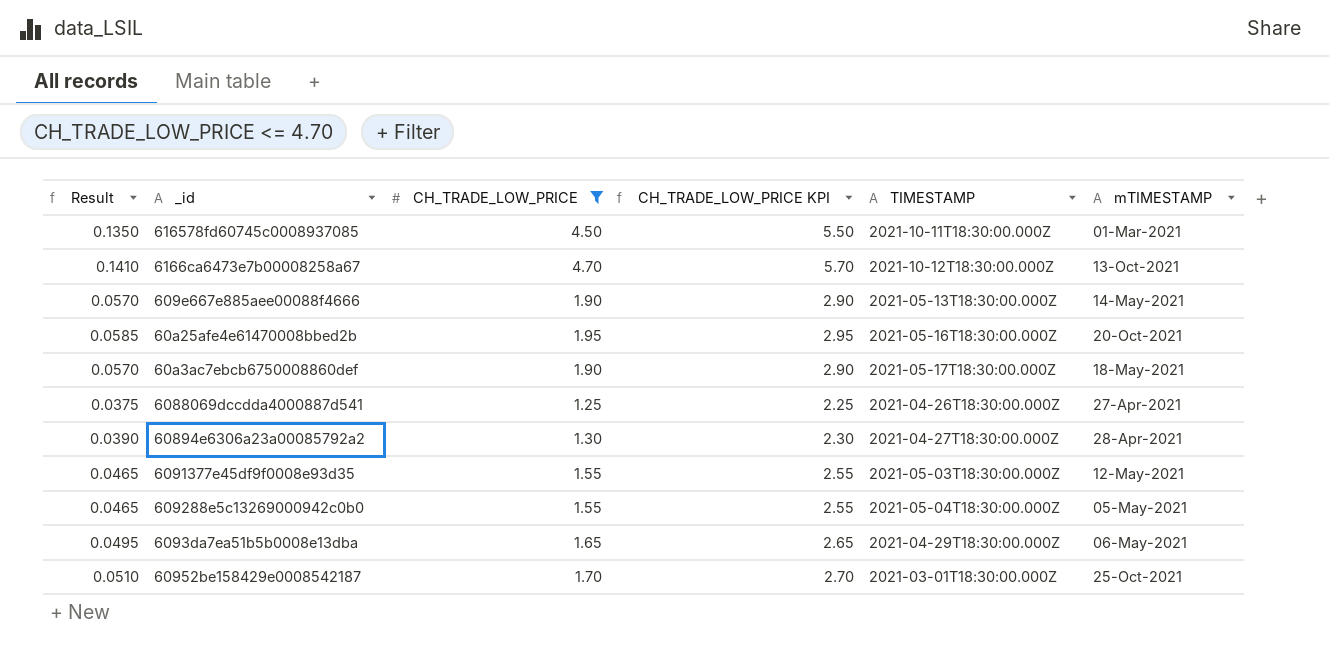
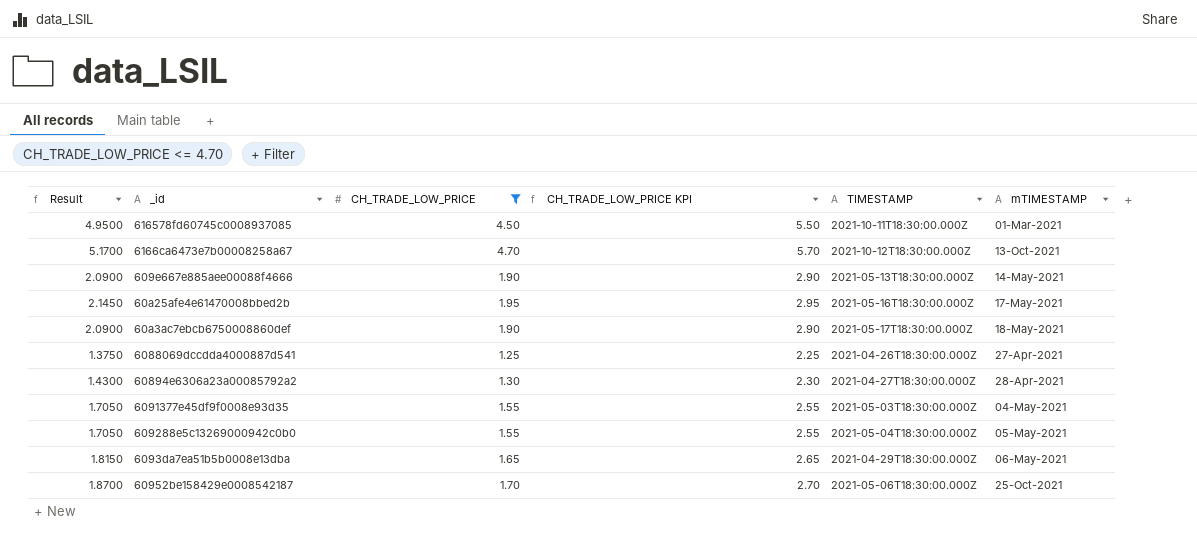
column Result | formula: [CH_TRADE_LOW_PRICE] * 0.03 -> [CH_TRADE_LOW_PRICE] * 1.1
60a25afe4e61470008bbed2b | mTIMESTAMP: 20-Oct-2021 -> 17-May-2021
6091377e45df9f0008e93d35 | mTIMESTAMP: 12-May-2021 -> 04-May-2021
60952be158429e0008542187 | TIMESTAMP: 2021-03-01T18:30:00.000Z -> 2021-05-06T18:30:00.000Z

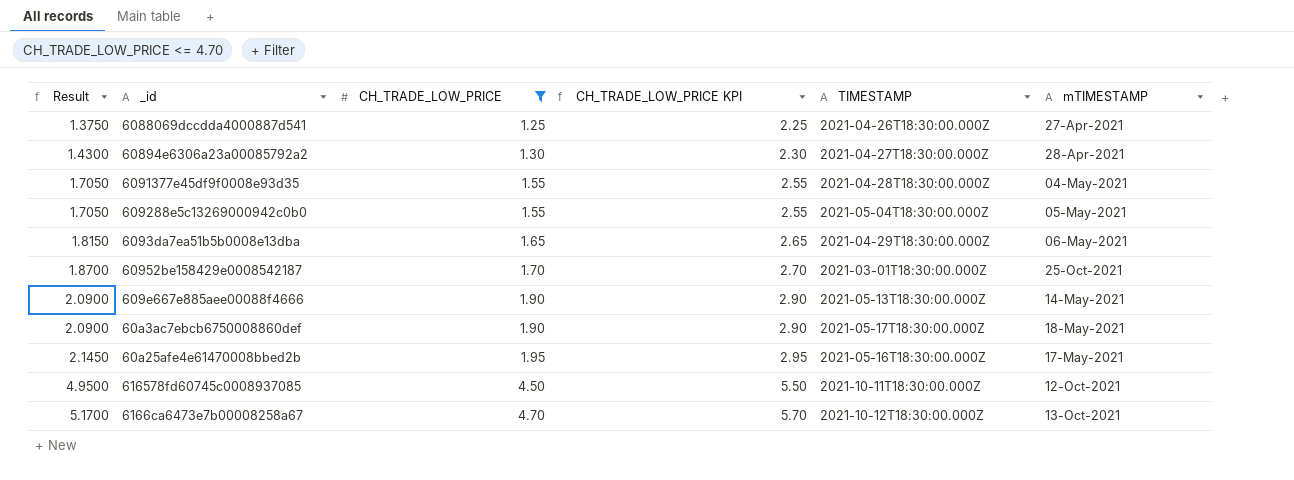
row order: none -> Result ascending
6091377e45df9f0008e93d35 | TIMESTAMP: 2021-05-03T18:30:00.000Z -> 2021-04-28T18:30:00.000Z
60952be158429e0008542187 | TIMESTAMP: 2021-05-06T18:30:00.000Z -> 2021-03-01T18:30:00.000Z
616578fd60745c0008937085 | mTIMESTAMP: 01-Mar-2021 -> 12-Oct-2021

